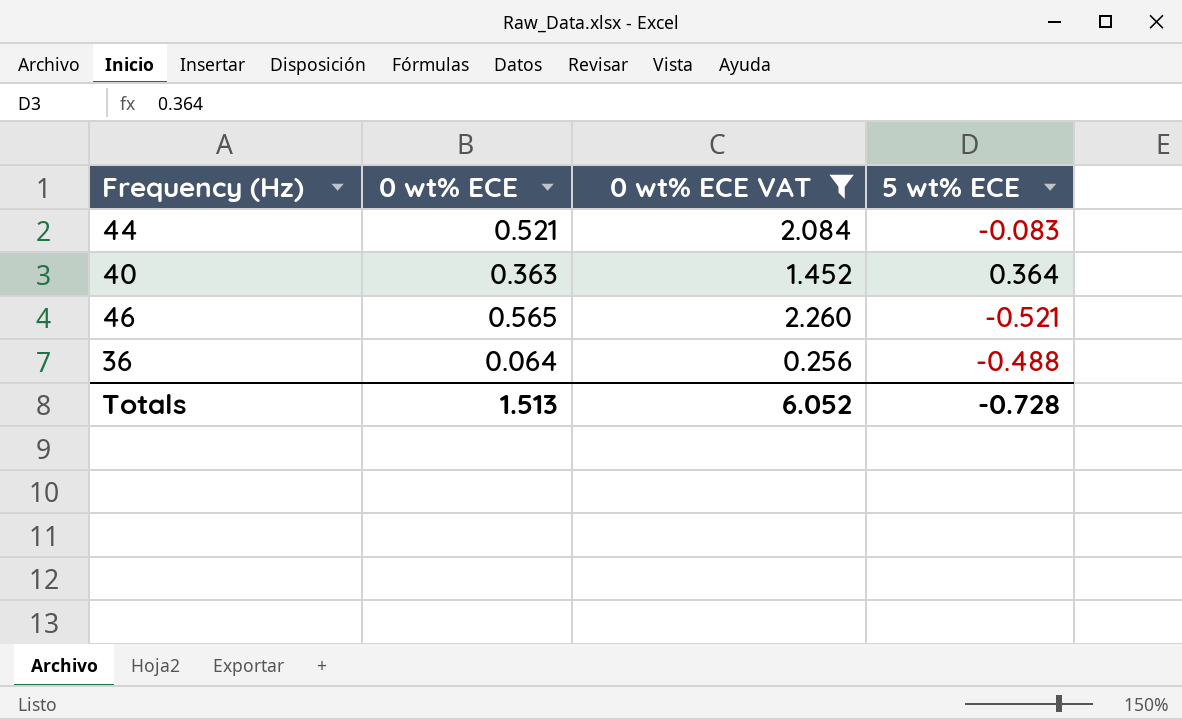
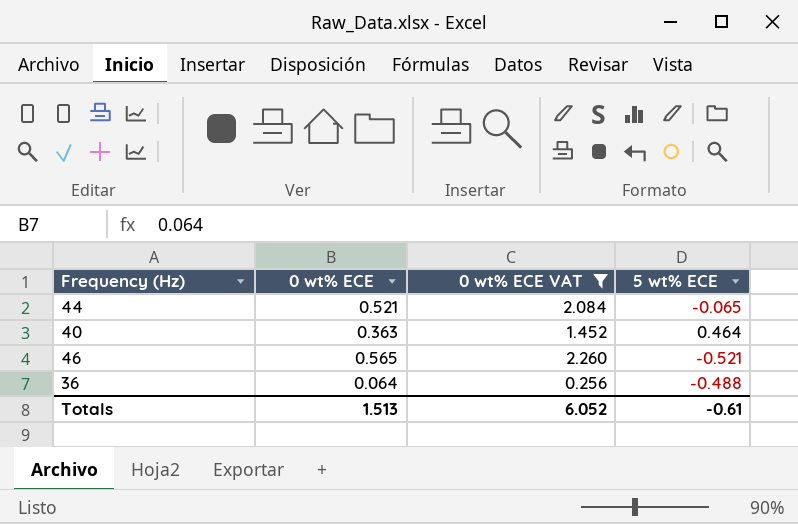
44 | 5 wt% ECE: -0.083 -> -0.065
40 | 5 wt% ECE: 0.364 -> 0.464
Totals | 5 wt% ECE: -0.728 -> -0.61

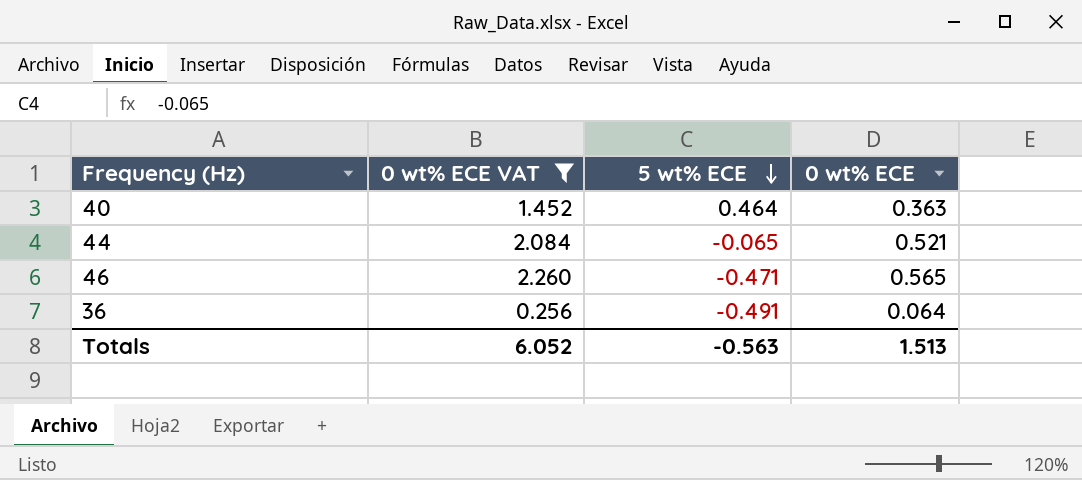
row order: none -> 5 wt% ECE descending
column 0 wt% ECE | position: 2 -> 4
46 | 5 wt% ECE: -0.521 -> -0.471
36 | 5 wt% ECE: -0.488 -> -0.491
Totals | 5 wt% ECE: -0.61 -> -0.563

